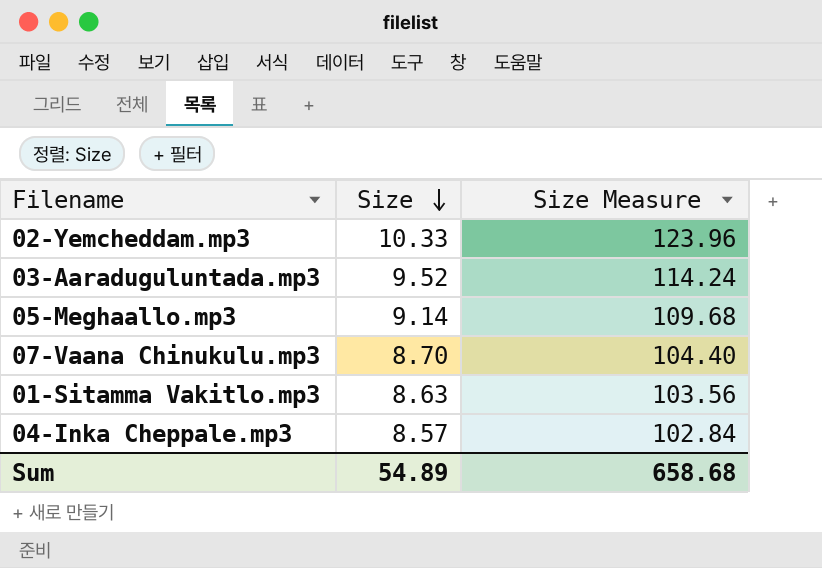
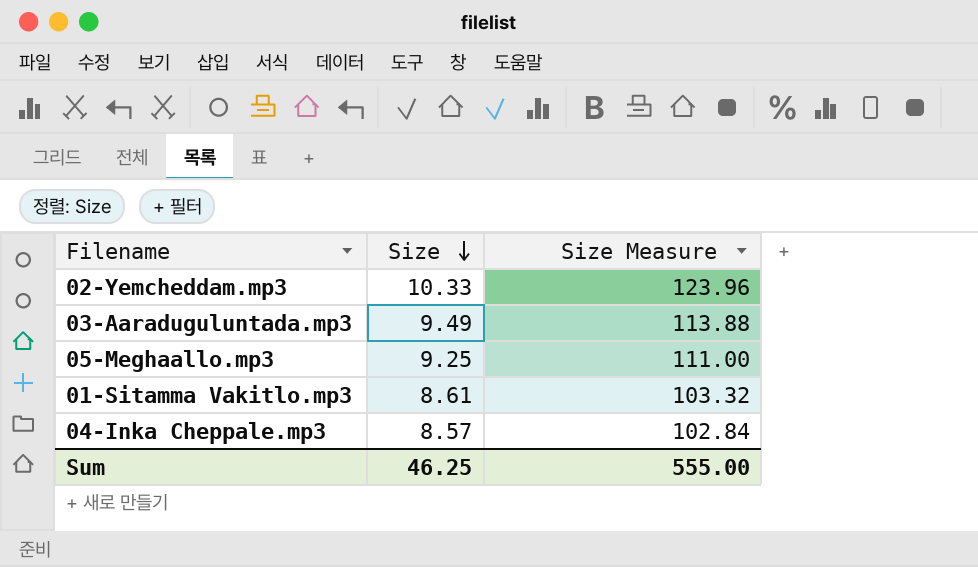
row 07-Vaana Chinukulu.mp3: 8.70 | 104.40 -> none
03-Aaraduguluntada.mp3 | Size: 9.52 -> 9.49
03-Aaraduguluntada.mp3 | Size Measure: 114.24 -> 113.88
05-Meghaallo.mp3 | Size: 9.14 -> 9.25
05-Meghaallo.mp3 | Size Measure: 109.68 -> 111.00
01-Sitamma Vakitlo.mp3 | Size: 8.63 -> 8.61
01-Sitamma Vakitlo.mp3 | Size Measure: 103.56 -> 103.32
Sum | Size: 54.89 -> 46.25
Sum | Size Measure: 658.68 -> 555.00

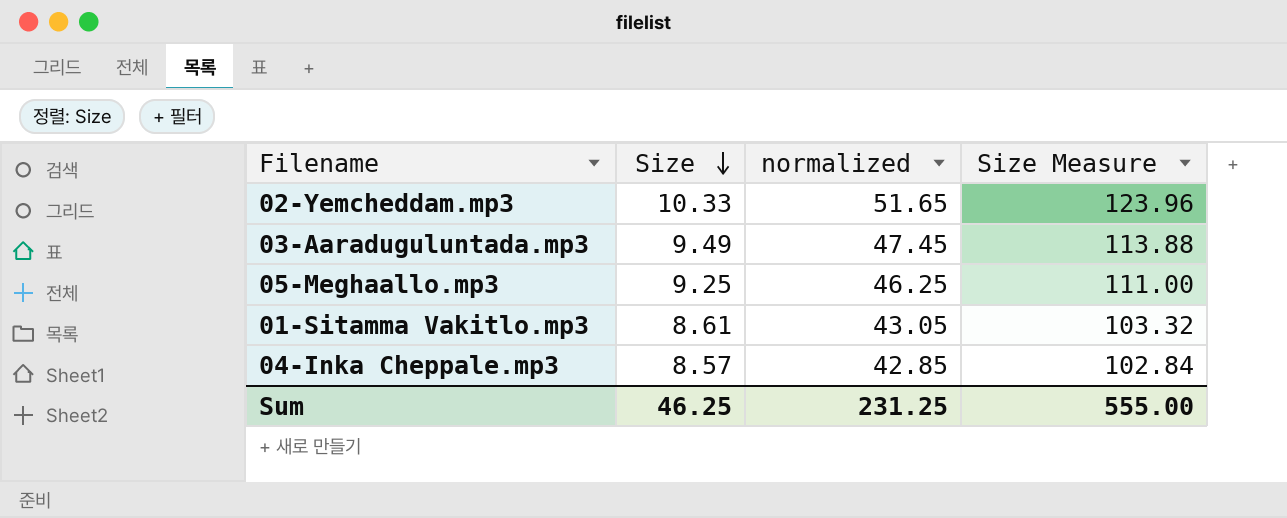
column normalized | formula: none -> [Size] * 5

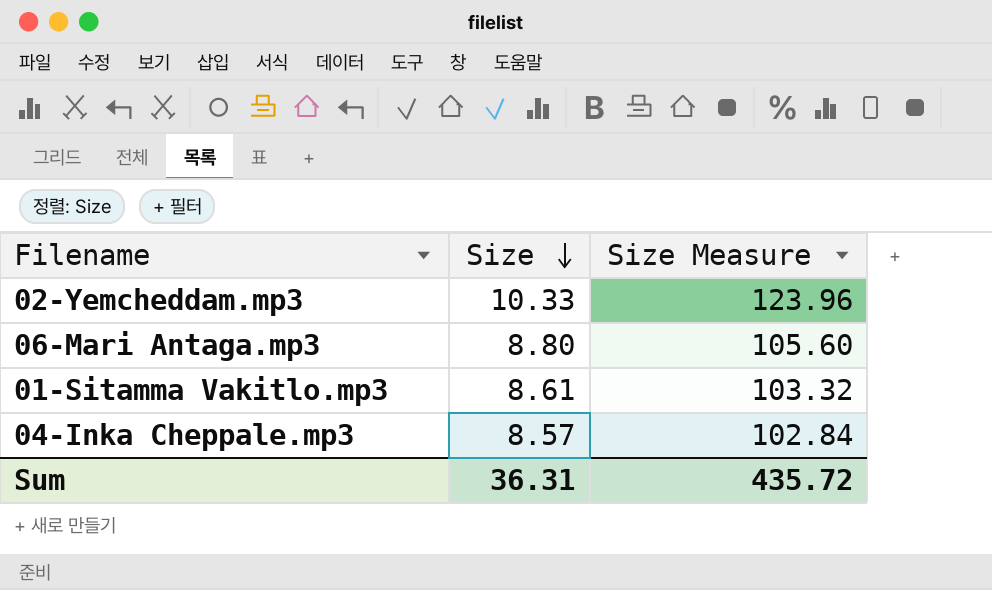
column normalized | formula: [Size] * 5 -> none
row 03-Aaraduguluntada.mp3: 9.49 | 47.45 | 113.88 -> none
row 05-Meghaallo.mp3: 9.25 | 46.25 | 111.00 -> none
row 06-Mari Antaga.mp3: none -> 8.80 | 105.60
Sum | Size: 46.25 -> 36.31
Sum | Size Measure: 555.00 -> 435.72

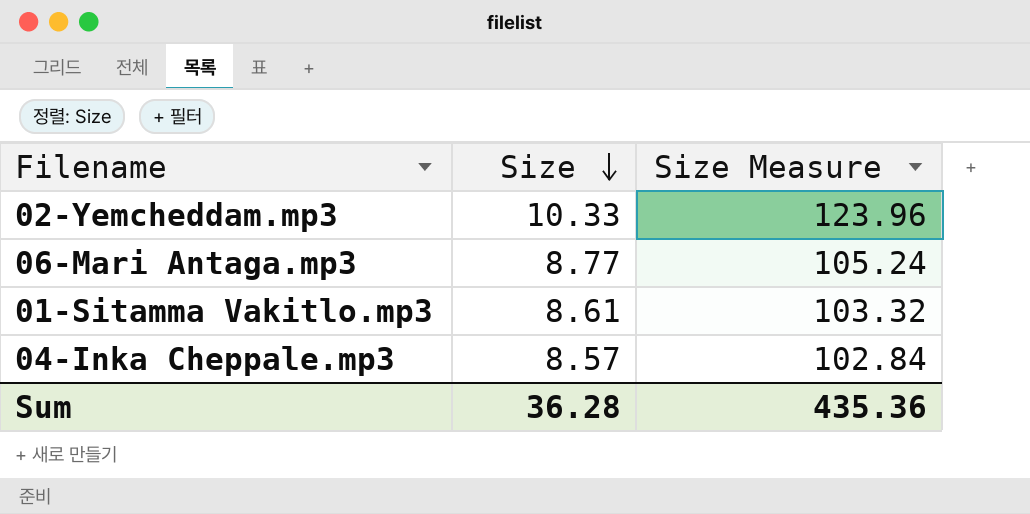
06-Mari Antaga.mp3 | Size: 8.80 -> 8.77
06-Mari Antaga.mp3 | Size Measure: 105.60 -> 105.24
Sum | Size: 36.31 -> 36.28
Sum | Size Measure: 435.72 -> 435.36

